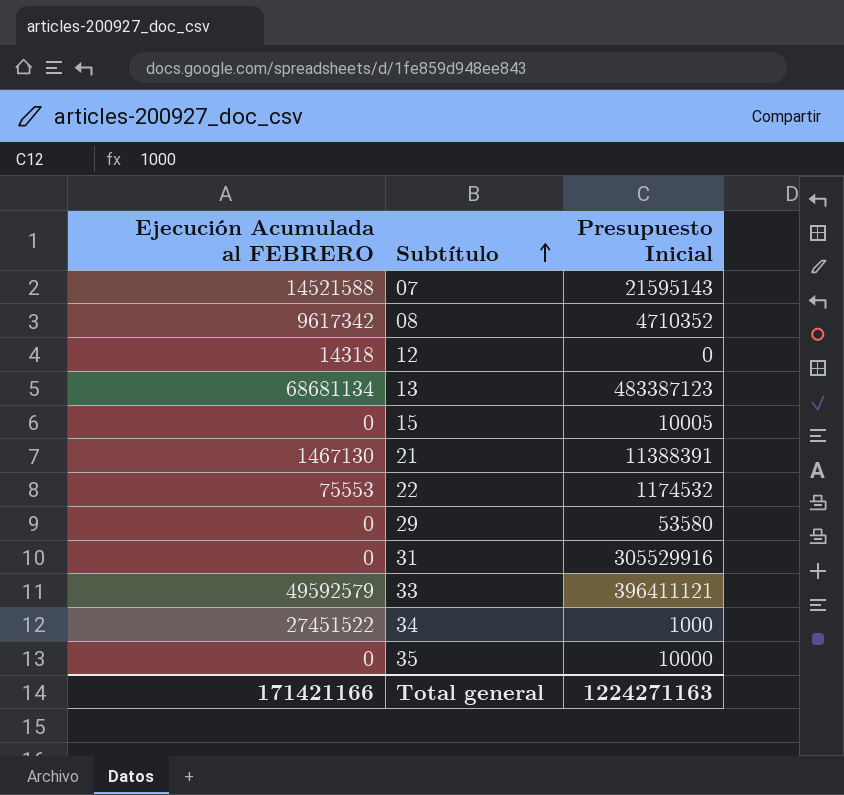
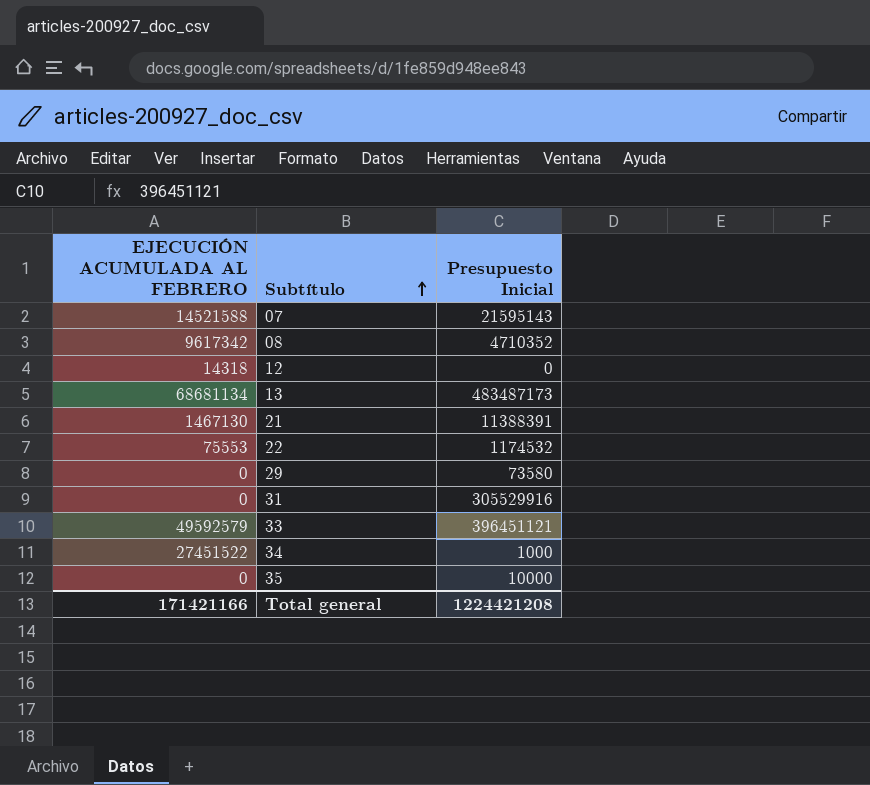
column name: Ejecución Acumulada al FEBRERO -> EJECUCIÓN ACUMULADA AL FEBRERO
row 15: 0 | 10005 -> none
13 | Presupuesto Inicial: 483387123 -> 483487173
29 | Presupuesto Inicial: 53580 -> 73580
33 | Presupuesto Inicial: 396411121 -> 396451121
Total general | Presupuesto Inicial: 1224271163 -> 1224421208

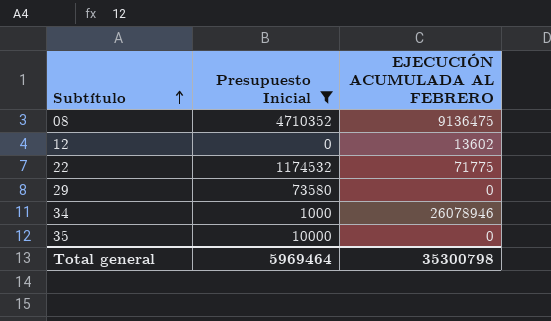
filter: none -> Presupuesto Inicial <= 4710352
column EJECUCIÓN ACUMULADA AL FEBRERO | position: 1 -> 3
08 | EJECUCIÓN ACUMULADA AL FEBRERO: 9617342 -> 9136475
12 | EJECUCIÓN ACUMULADA AL FEBRERO: 14318 -> 13602
22 | EJECUCIÓN ACUMULADA AL FEBRERO: 75553 -> 71775
34 | EJECUCIÓN ACUMULADA AL FEBRERO: 27451522 -> 26078946
Total general | Presupuesto Inicial: 1224421208 -> 5969464
Total general | EJECUCIÓN ACUMULADA AL FEBRERO: 171421166 -> 35300798

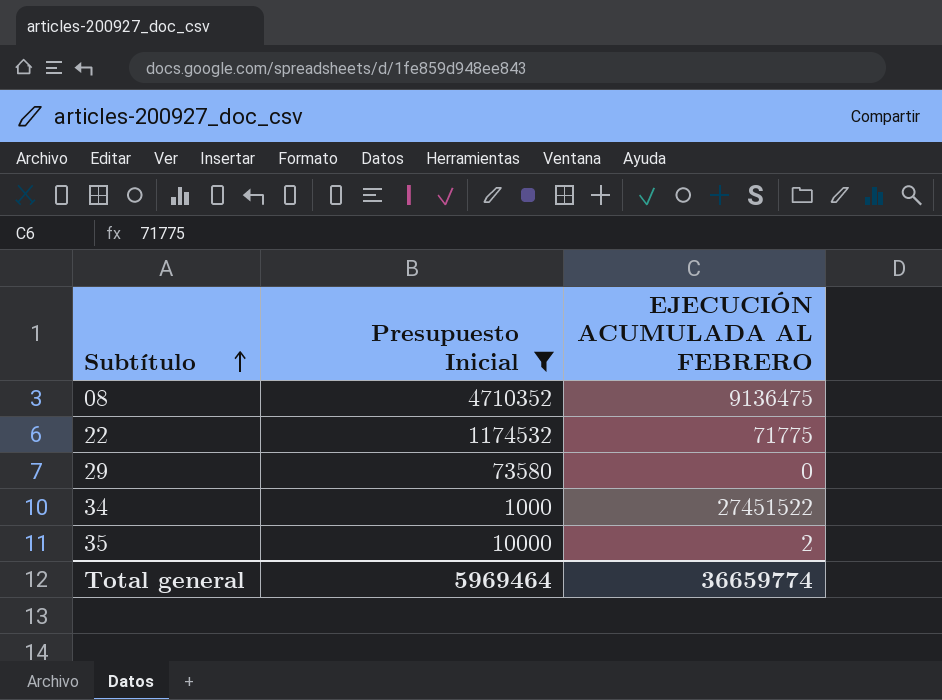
row 12: 0 | 13602 -> none
34 | EJECUCIÓN ACUMULADA AL FEBRERO: 26078946 -> 27451522
35 | EJECUCIÓN ACUMULADA AL FEBRERO: 0 -> 2
Total general | EJECUCIÓN ACUMULADA AL FEBRERO: 35300798 -> 36659774

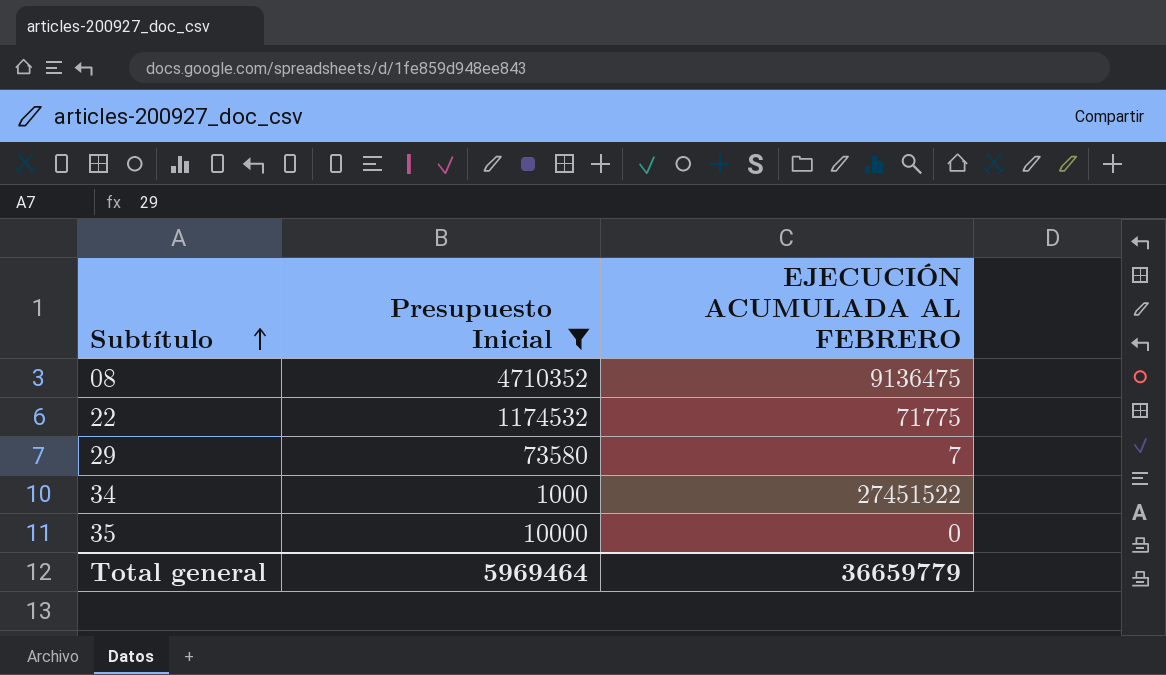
29 | EJECUCIÓN ACUMULADA AL FEBRERO: 0 -> 7
35 | EJECUCIÓN ACUMULADA AL FEBRERO: 2 -> 0
Total general | EJECUCIÓN ACUMULADA AL FEBRERO: 36659774 -> 36659779

